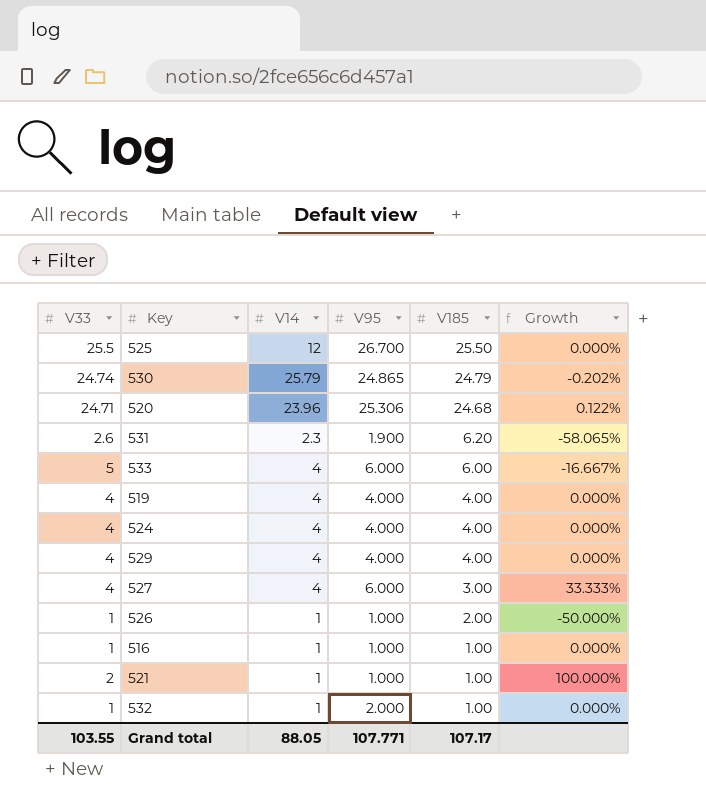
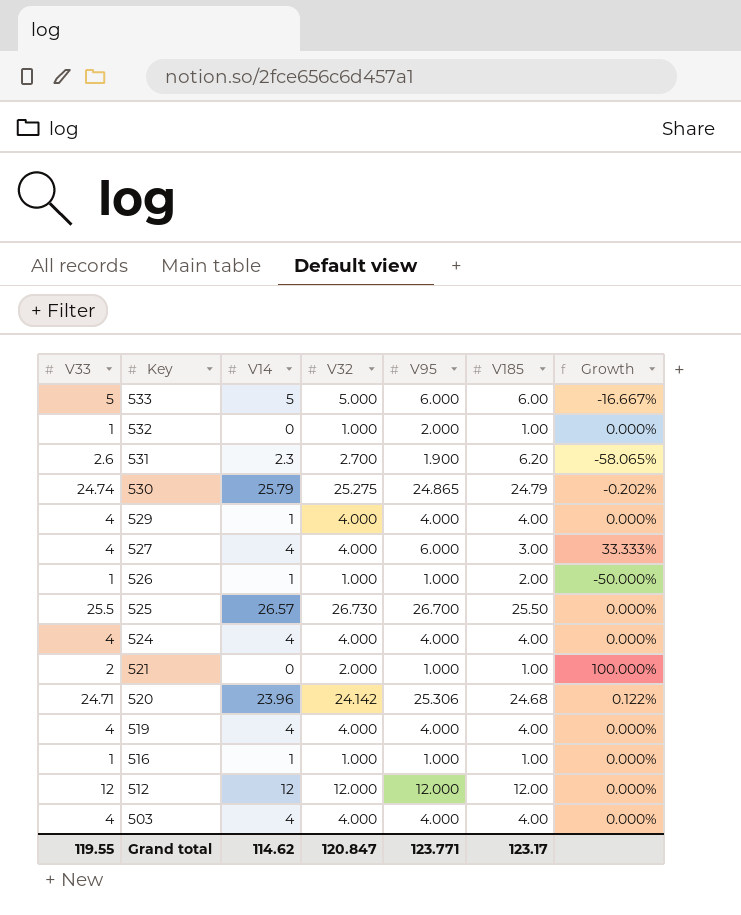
row order: V185 descending -> Key descending
column V32 | position: none -> 4
533 | V14: 4 -> 5
532 | V14: 1 -> 0
529 | V14: 4 -> 1
525 | V14: 12 -> 26.57
521 | V14: 1 -> 0
row 512: none -> 12 | 12 | 12.000 | 12.000 | 12.00 | 0.000%
row 503: none -> 4 | 4 | 4.000 | 4.000 | 4.00 | 0.000%
Grand total | V33: 103.55 -> 119.55
Grand total | V14: 88.05 -> 114.62
Grand total | V95: 107.771 -> 123.771
Grand total | V185: 107.17 -> 123.17

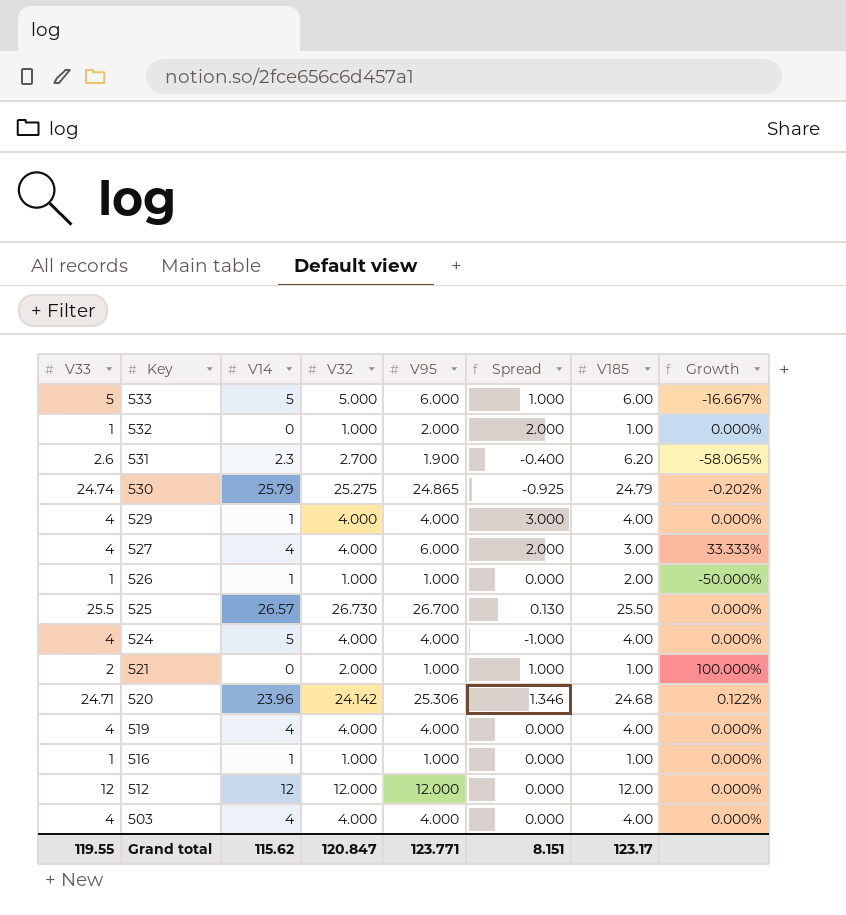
column Spread | formula: none -> [V95] - [V14]
524 | V14: 4 -> 5
Grand total | V14: 114.62 -> 115.62

